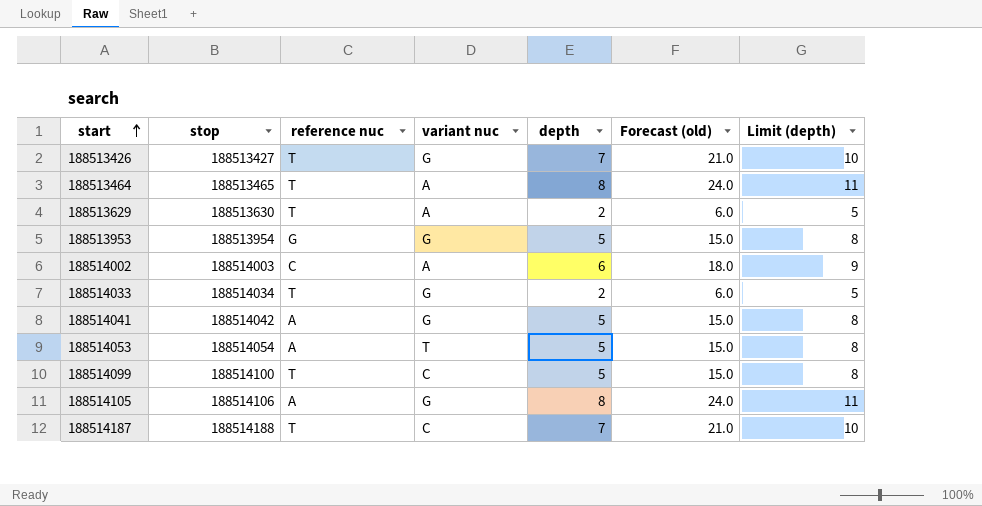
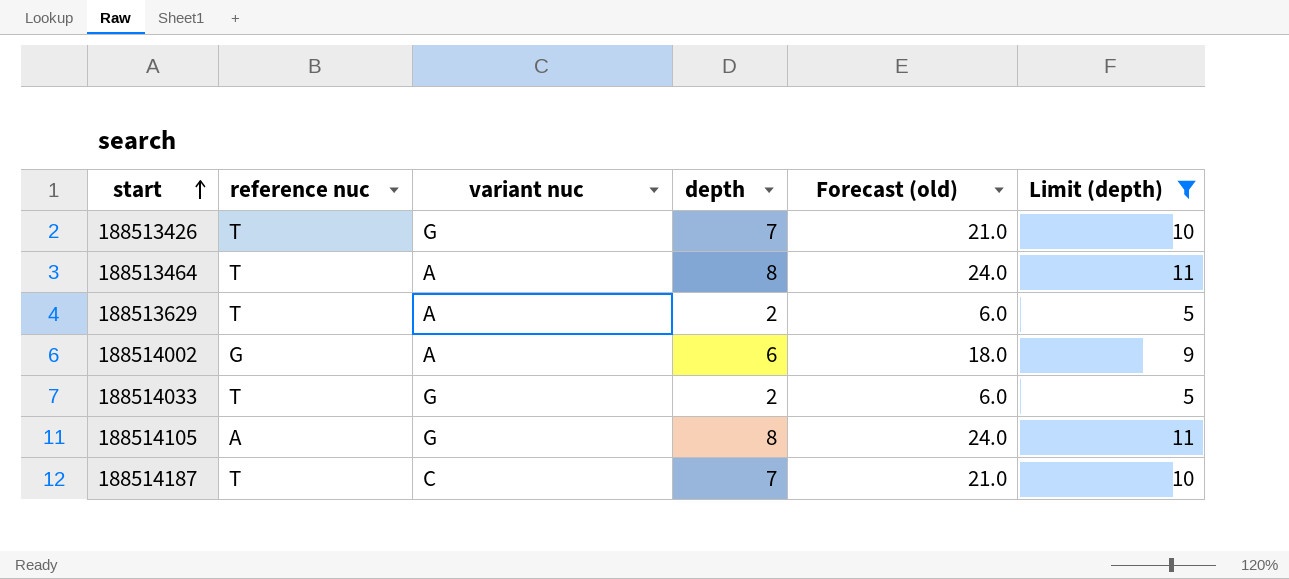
filter: none -> Limit (depth) != 8
column stop | position: 2 -> none
188514002 | reference nuc: C -> G

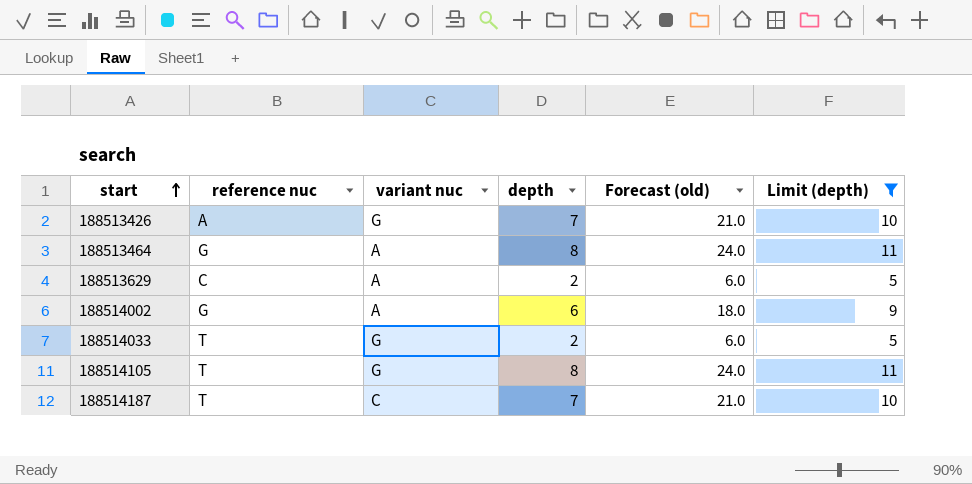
188513426 | reference nuc: T -> A
188513464 | reference nuc: T -> G
188513629 | reference nuc: T -> C
188514105 | reference nuc: A -> T

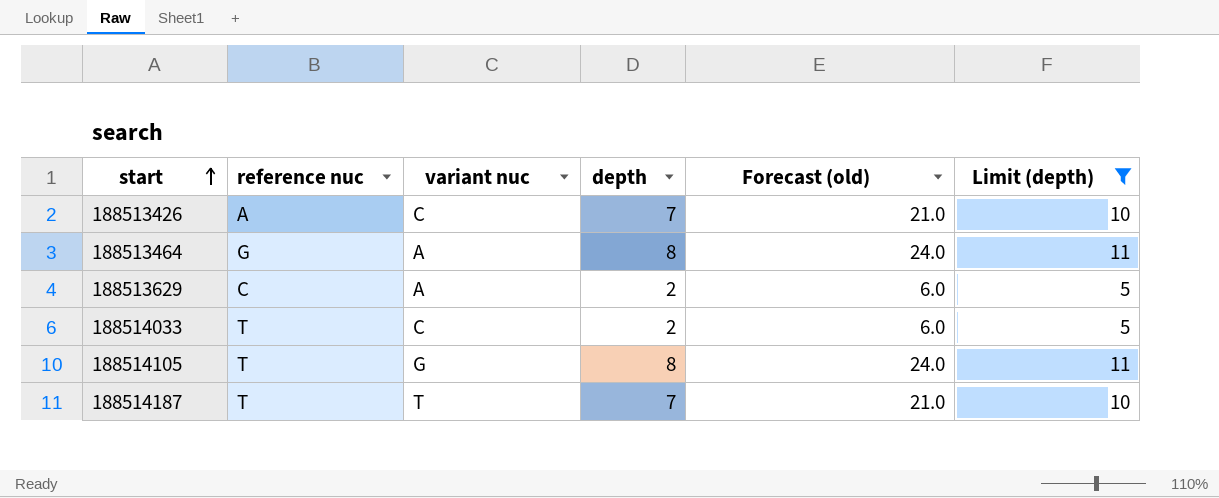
row 188514002: G | A | 6 | 18.0 | 9 -> none
188513426 | variant nuc: G -> C
188514033 | variant nuc: G -> C
188514187 | variant nuc: C -> T

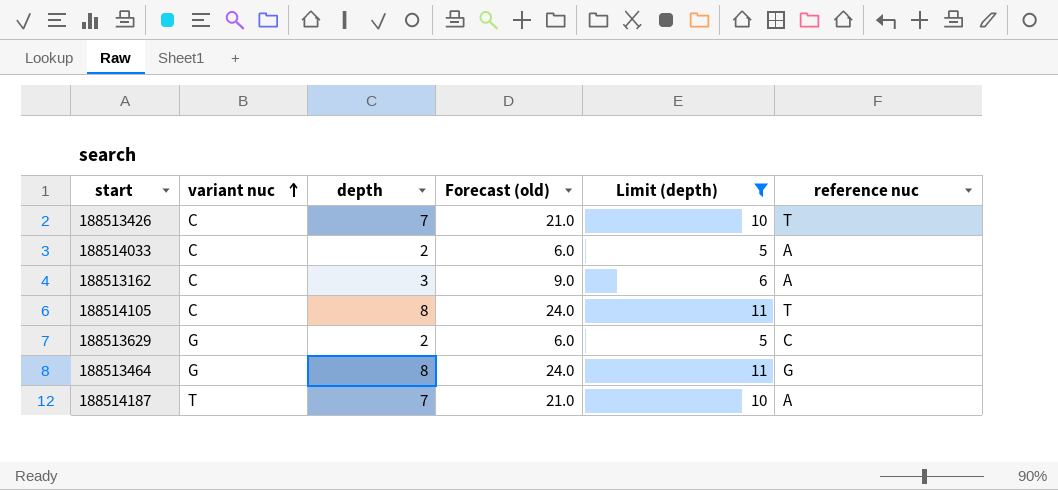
row order: start ascending -> variant nuc ascending
column reference nuc | position: 2 -> 6
188513426 | reference nuc: A -> T
188514033 | reference nuc: T -> A
row 188513162: none -> C | 3 | 9.0 | 6 | A
188514105 | variant nuc: G -> C
188513629 | variant nuc: A -> G
188513464 | variant nuc: A -> G
188514187 | reference nuc: T -> A

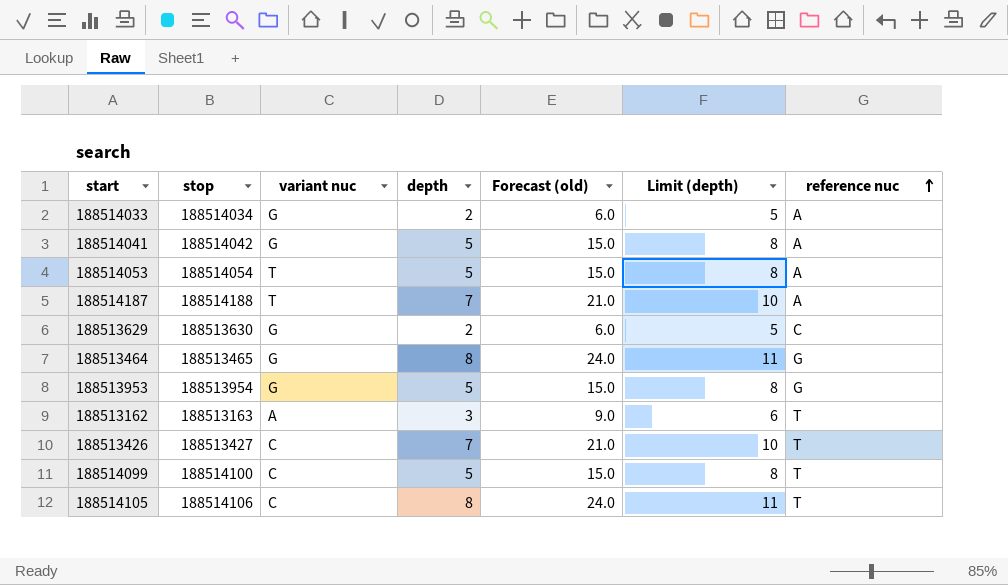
filter: Limit (depth) != 8 -> none
row order: variant nuc ascending -> reference nuc ascending
column stop | position: none -> 2
188514033 | variant nuc: C -> G
188513162 | variant nuc: C -> A
188513162 | reference nuc: A -> T

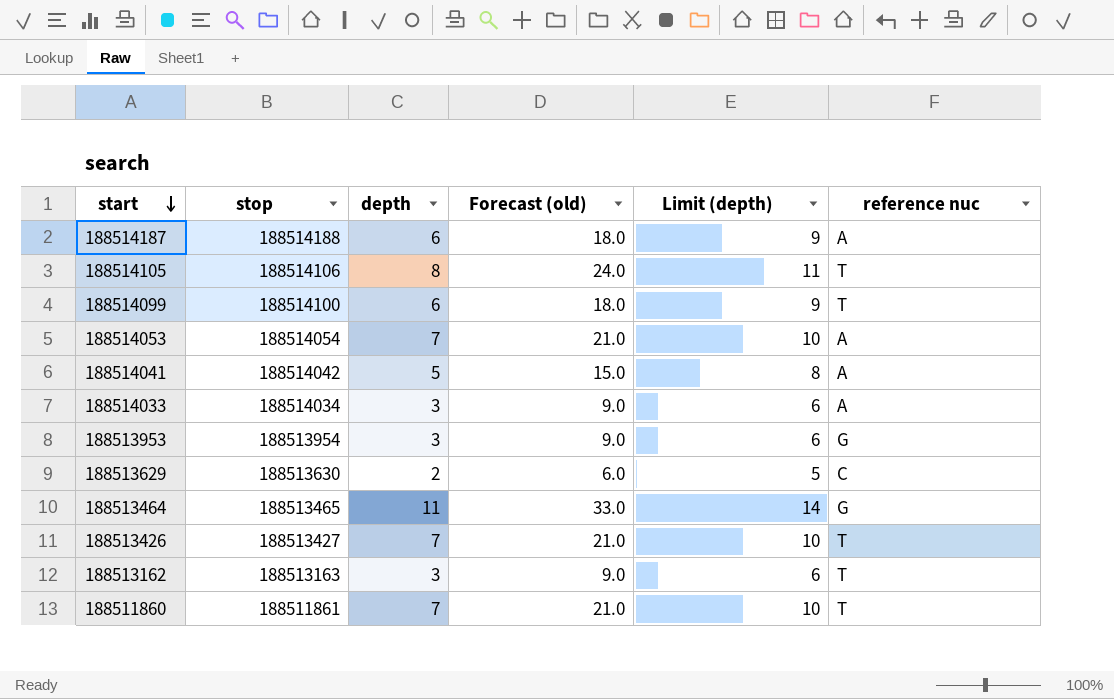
row order: reference nuc ascending -> start descending
column variant nuc | position: 3 -> none
188514187 | depth: 7 -> 6
188514187 | Forecast (old): 21.0 -> 18.0
188514187 | Limit (depth): 10 -> 9
188514099 | depth: 5 -> 6
188514099 | Forecast (old): 15.0 -> 18.0
188514099 | Limit (depth): 8 -> 9
188514053 | depth: 5 -> 7
188514053 | Forecast (old): 15.0 -> 21.0
188514053 | Limit (depth): 8 -> 10
188514033 | depth: 2 -> 3
188514033 | Forecast (old): 6.0 -> 9.0
188514033 | Limit (depth): 5 -> 6
188513953 | depth: 5 -> 3
188513953 | Forecast (old): 15.0 -> 9.0
188513953 | Limit (depth): 8 -> 6
188513464 | depth: 8 -> 11
188513464 | Forecast (old): 24.0 -> 33.0
188513464 | Limit (depth): 11 -> 14
row 188511860: none -> 188511861 | 7 | 21.0 | 10 | T

